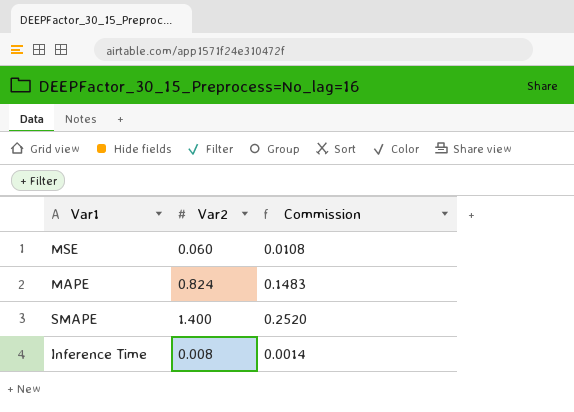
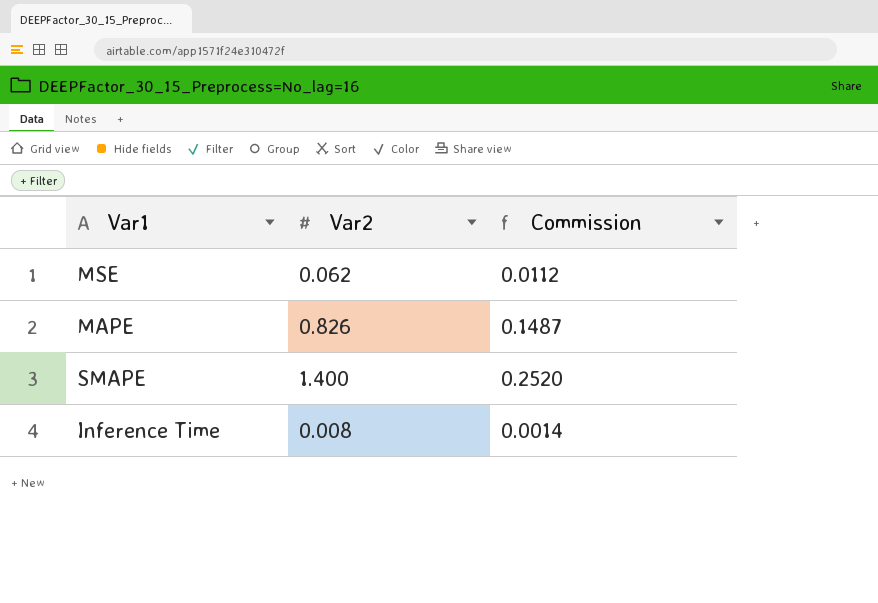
MSE | Var2: 0.060 -> 0.062
MSE | Commission: 0.0108 -> 0.0112
MAPE | Var2: 0.824 -> 0.826
MAPE | Commission: 0.1483 -> 0.1487

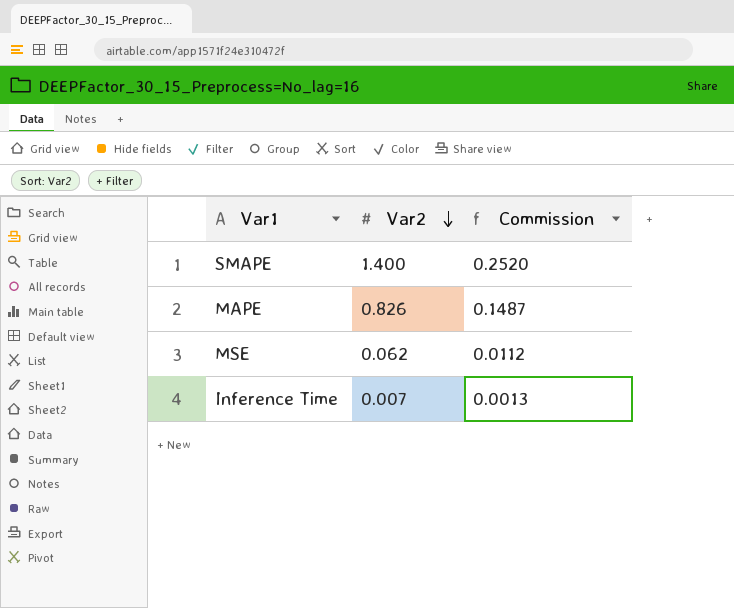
row order: none -> Var2 descending
Inference Time | Var2: 0.008 -> 0.007
Inference Time | Commission: 0.0014 -> 0.0013

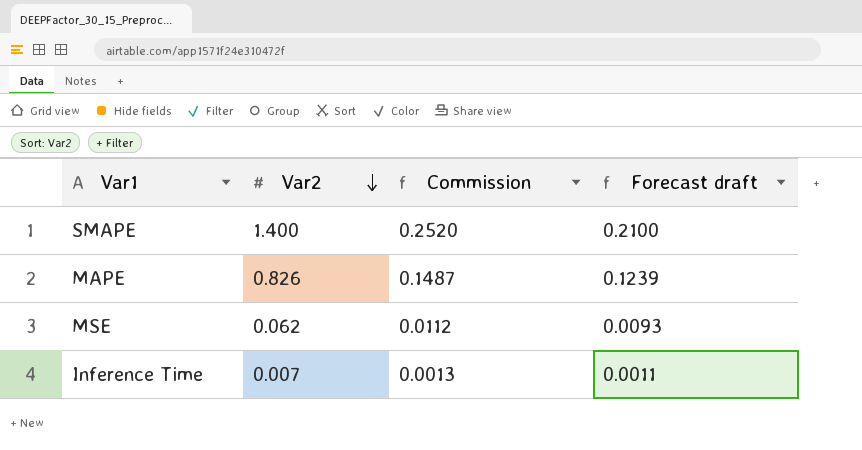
column Forecast draft | formula: none -> [Var2] * 0.15

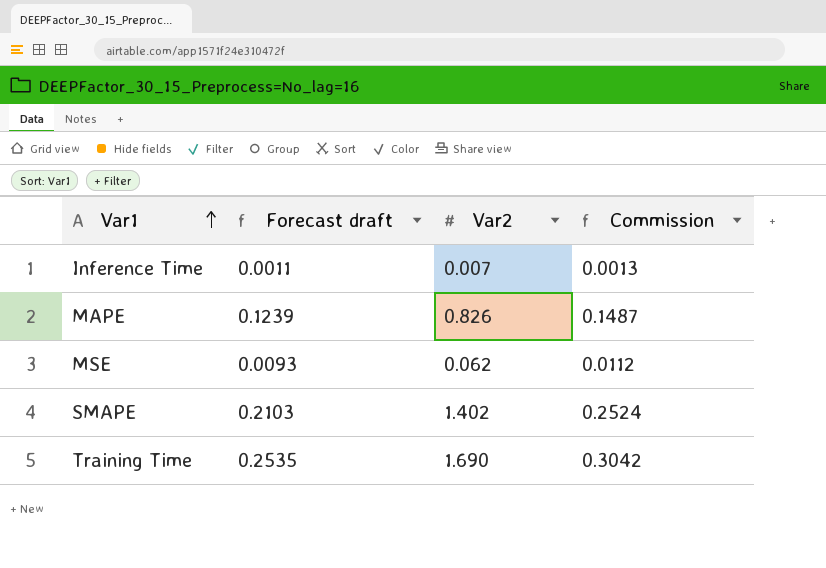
row order: Var2 descending -> Var1 ascending
column Forecast draft | position: 4 -> 2
SMAPE | Forecast draft: 0.2100 -> 0.2103
SMAPE | Var2: 1.400 -> 1.402
SMAPE | Commission: 0.2520 -> 0.2524
row Training Time: none -> 0.2535 | 1.690 | 0.3042

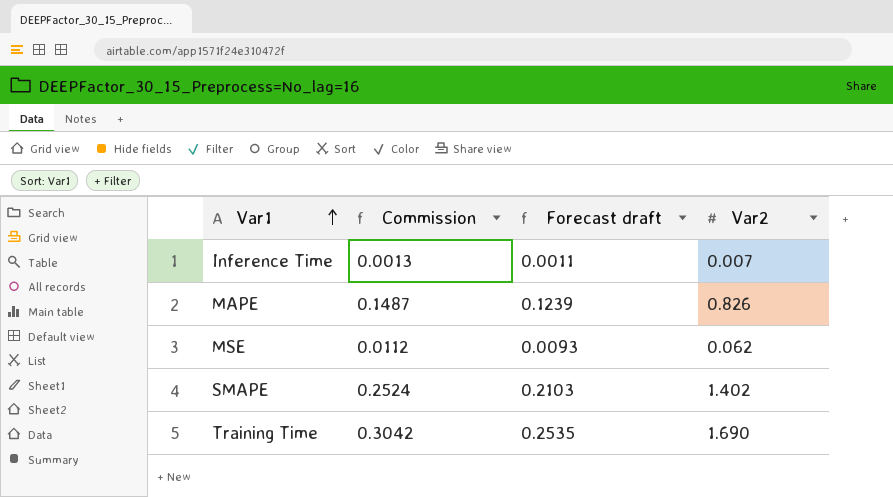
column Commission | position: 4 -> 2

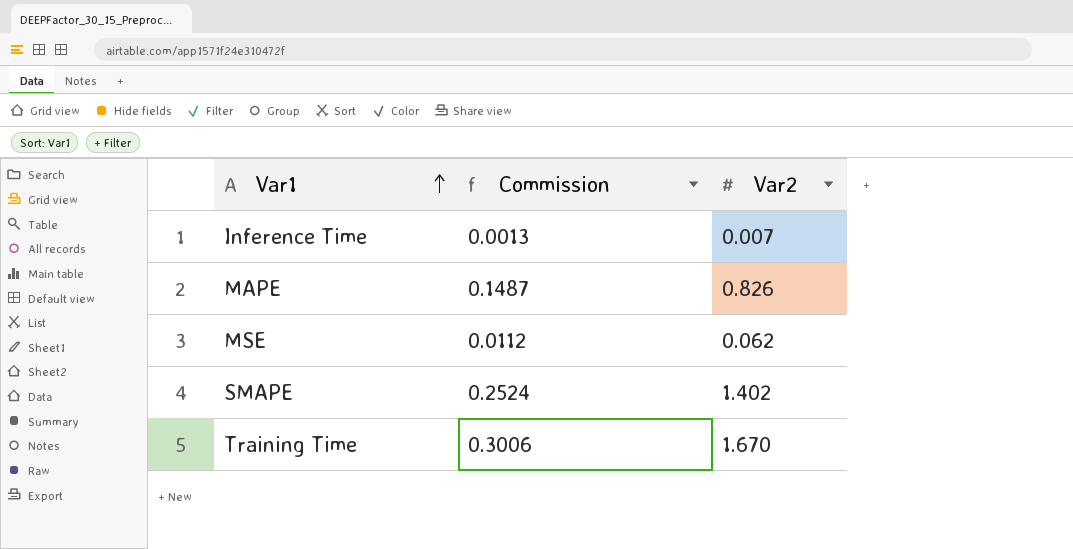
column Forecast draft | formula: [Var2] * 0.15 -> none
Training Time | Commission: 0.3042 -> 0.3006
Training Time | Var2: 1.690 -> 1.670

